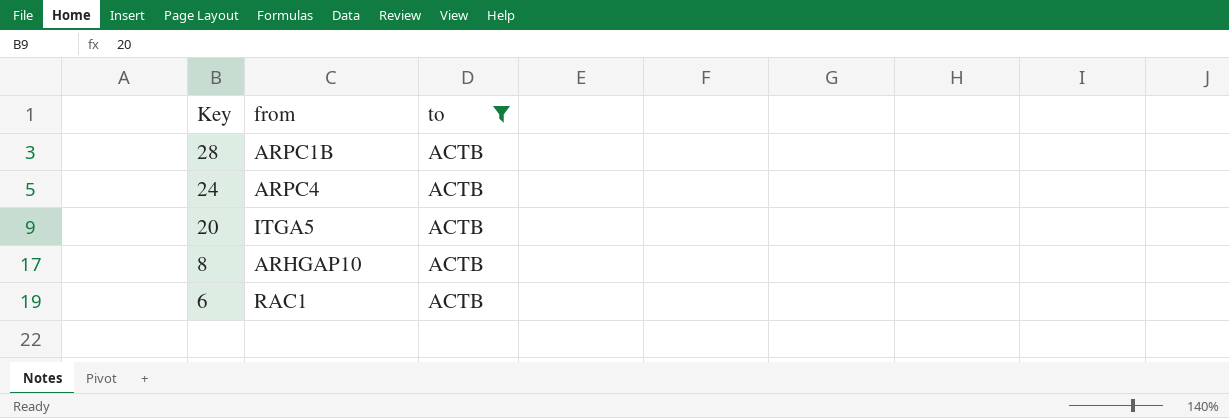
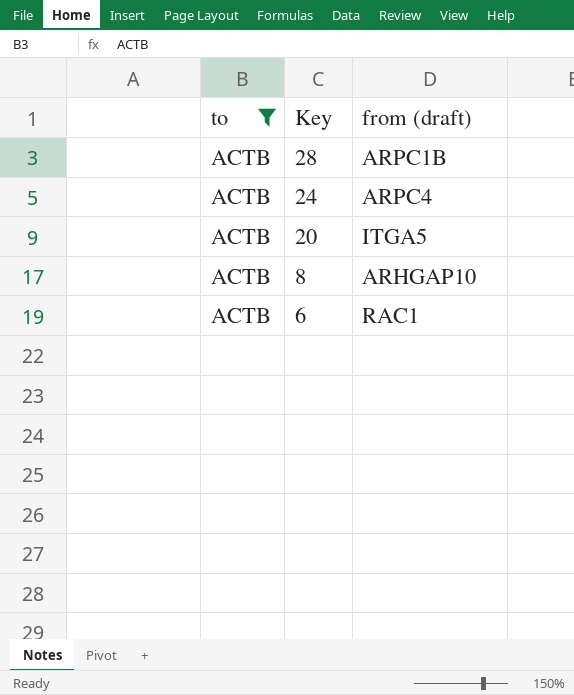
column to | position: 3 -> 1
column name: from -> from (draft)

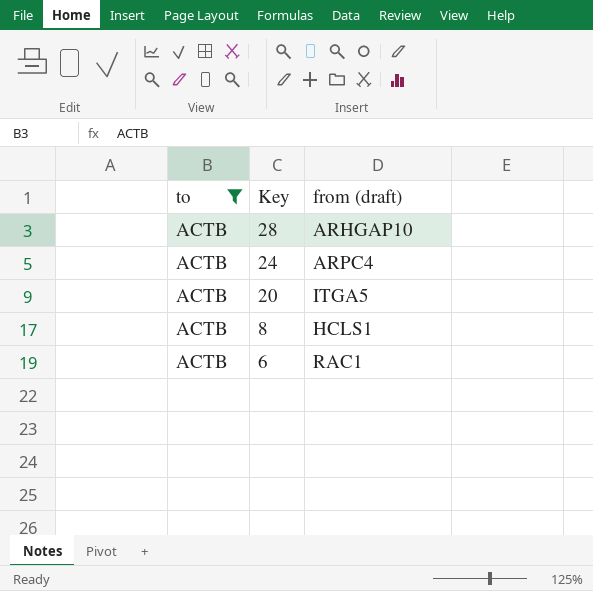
28 | from (draft): ARPC1B -> ARHGAP10
8 | from (draft): ARHGAP10 -> HCLS1

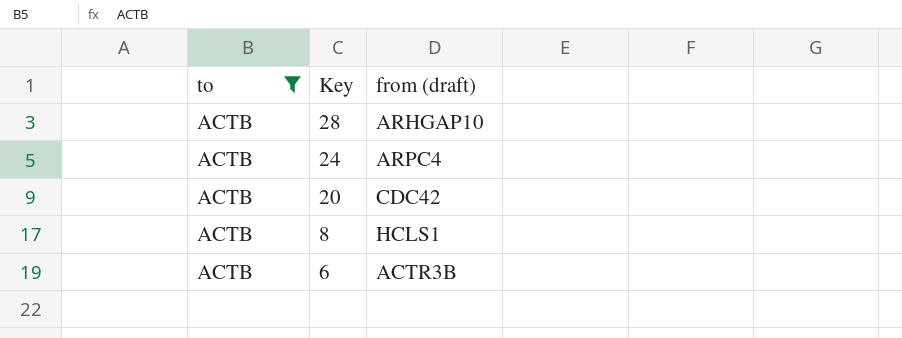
20 | from (draft): ITGA5 -> CDC42
6 | from (draft): RAC1 -> ACTR3B

